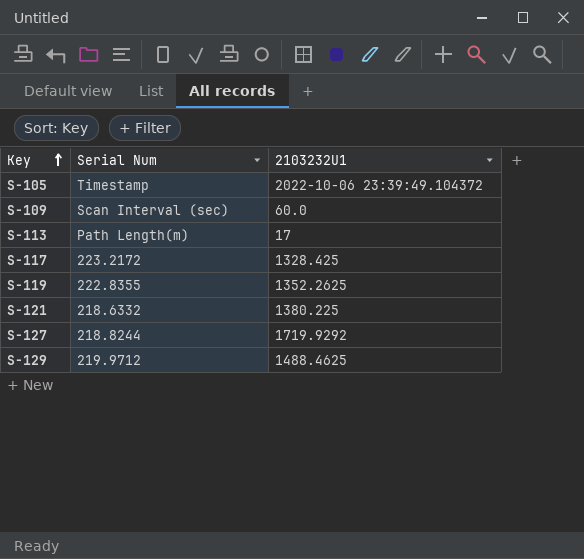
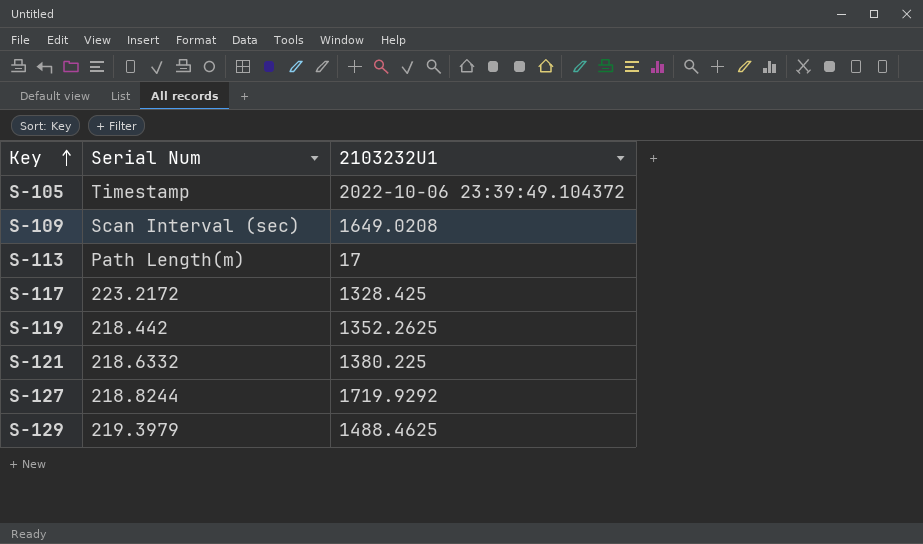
S-109 | 2103232U1: 60.0 -> 1649.0208
S-119 | Serial Num: 222.8355 -> 218.442
S-129 | Serial Num: 219.9712 -> 219.3979

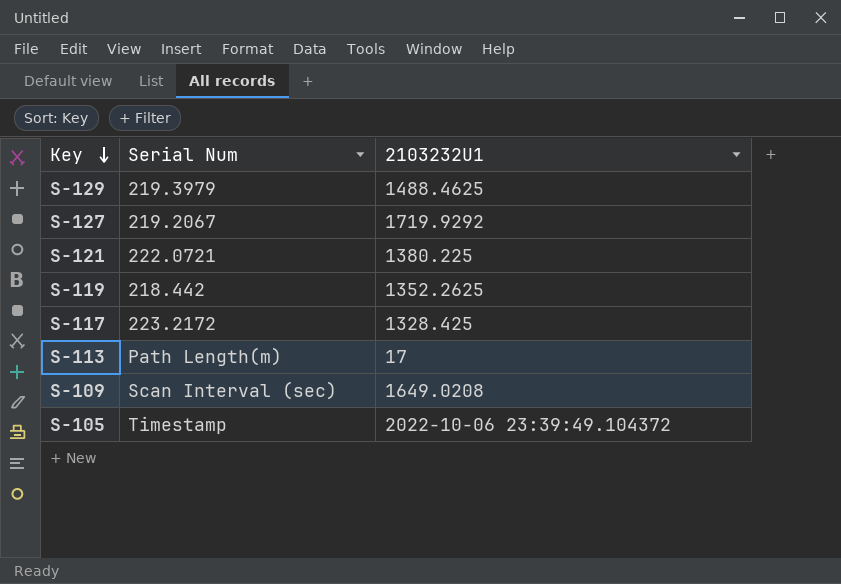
row order: Key ascending -> Key descending
S-127 | Serial Num: 218.8244 -> 219.2067
S-121 | Serial Num: 218.6332 -> 222.0721

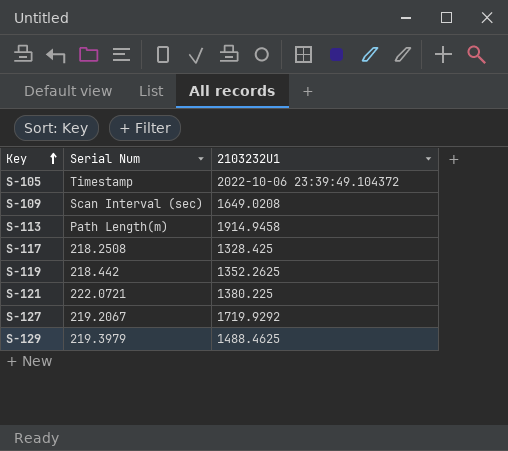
row order: Key descending -> Key ascending
S-113 | 2103232U1: 17 -> 1914.9458
S-117 | Serial Num: 223.2172 -> 218.2508

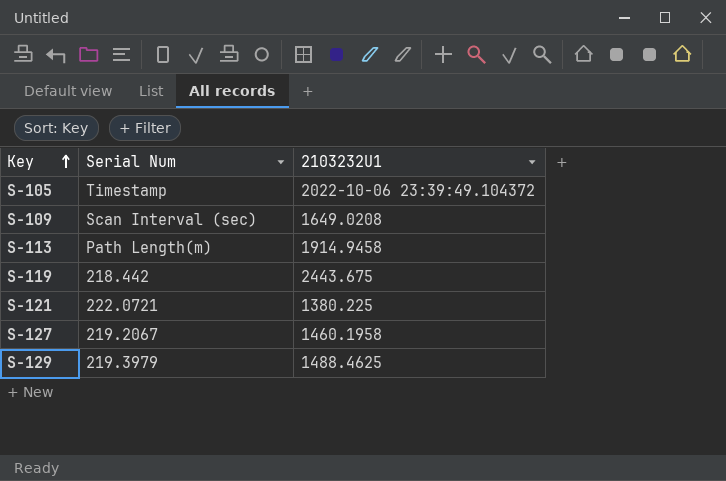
row S-117: 218.2508 | 1328.425 -> none
S-119 | 2103232U1: 1352.2625 -> 2443.675
S-127 | 2103232U1: 1719.9292 -> 1460.1958

